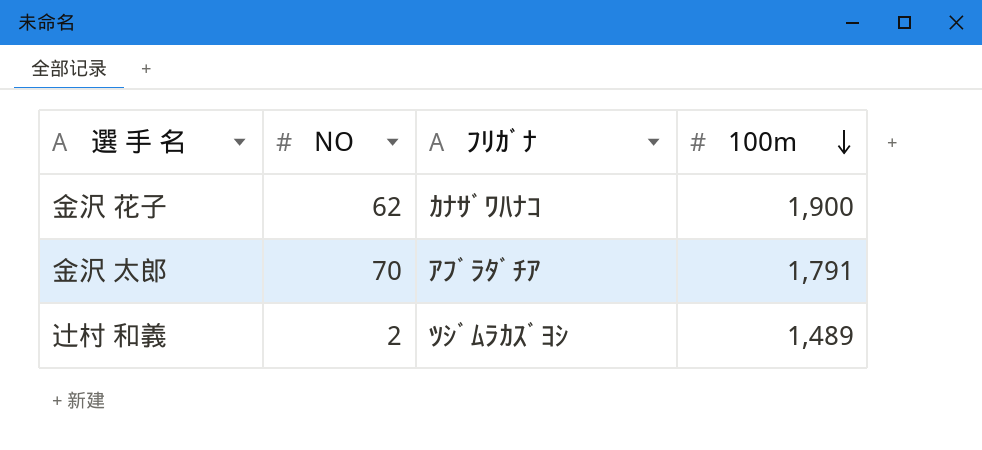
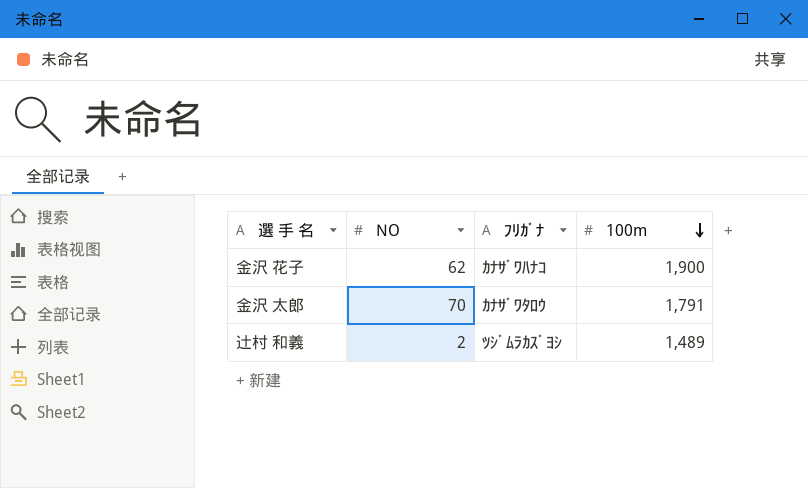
金沢 太郎 | ﾌﾘｶﾞﾅ: ｱﾌﾞﾗﾀﾞﾁｱ -> ｶﾅｻﾞﾜﾀﾛｳ

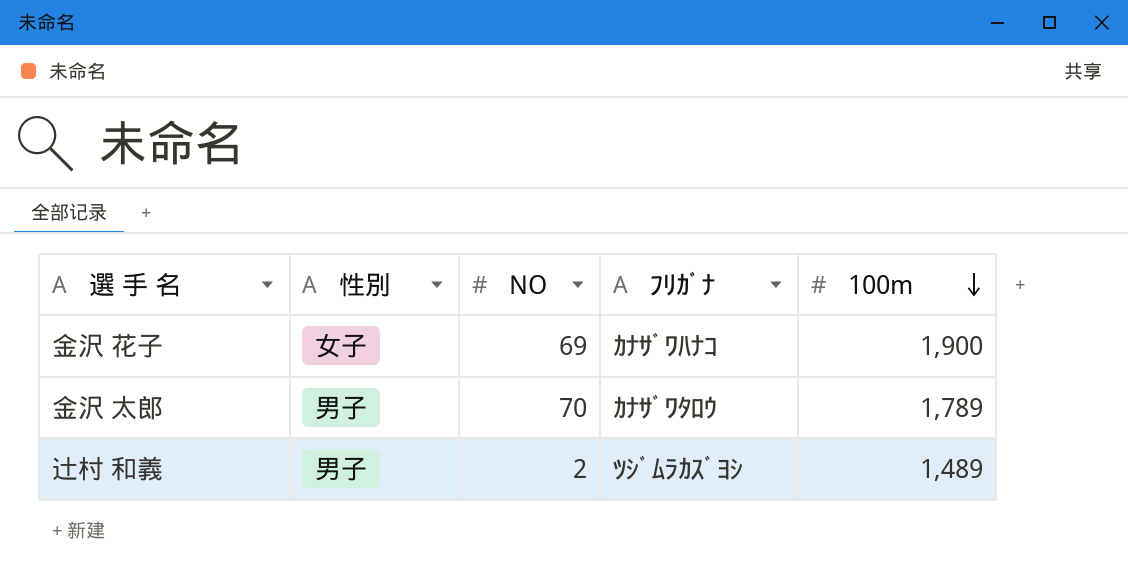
column 性別 | position: none -> 2
金沢 花子 | NO: 62 -> 69
金沢 太郎 | 100m: 1,791 -> 1,789

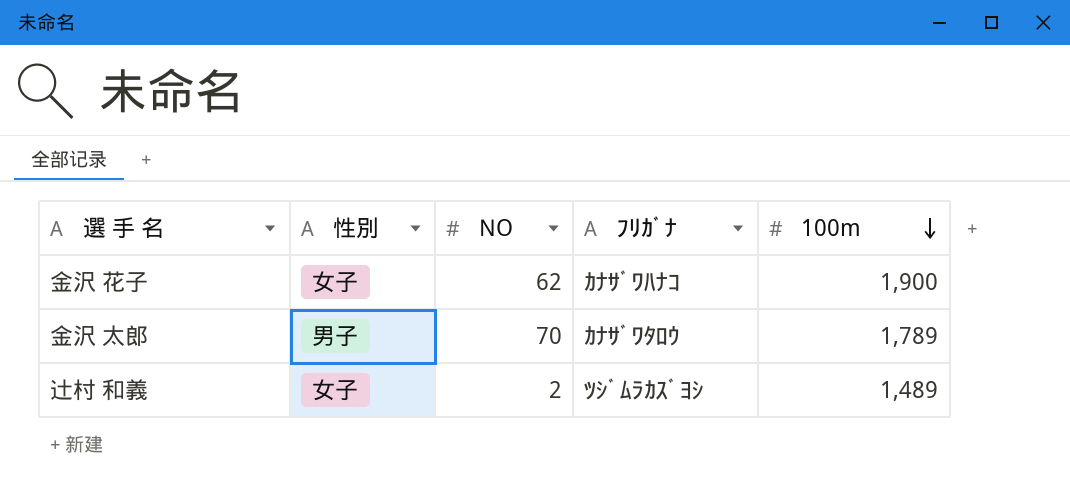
金沢 花子 | NO: 69 -> 62
辻村 和義 | 性別: 男子 -> 女子

